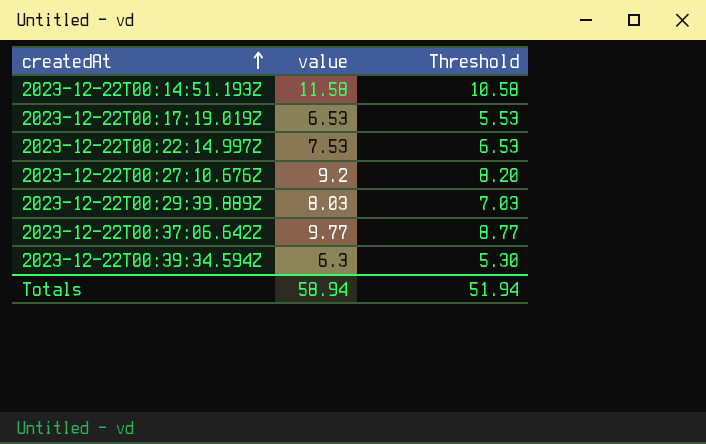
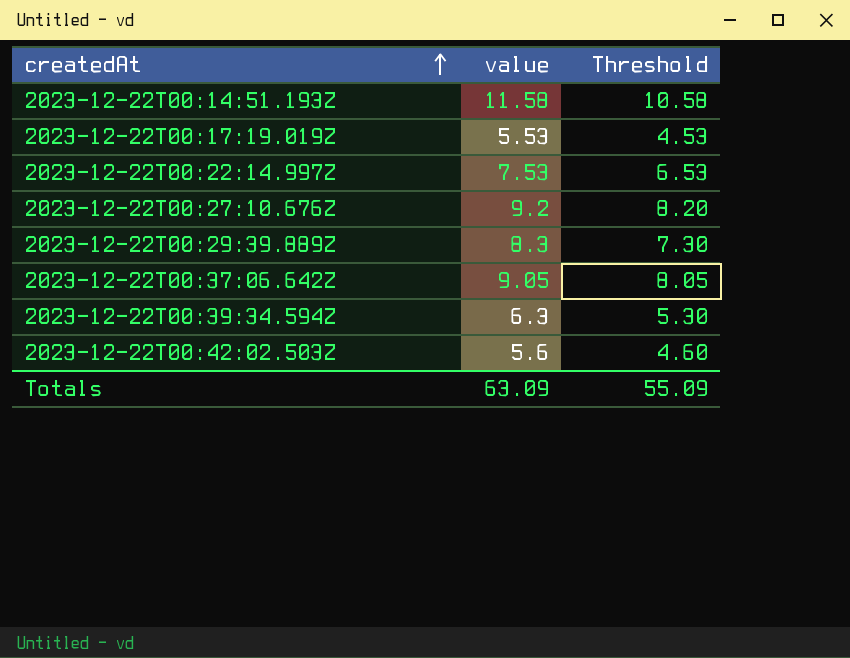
2023-12-22T00:17:19.019Z | value: 6.53 -> 5.53
2023-12-22T00:17:19.019Z | Threshold: 5.53 -> 4.53
2023-12-22T00:29:39.889Z | value: 8.03 -> 8.3
2023-12-22T00:29:39.889Z | Threshold: 7.03 -> 7.30
2023-12-22T00:37:06.642Z | value: 9.77 -> 9.05
2023-12-22T00:37:06.642Z | Threshold: 8.77 -> 8.05
row 2023-12-22T00:42:02.503Z: none -> 5.6 | 4.60
Totals | value: 58.94 -> 63.09
Totals | Threshold: 51.94 -> 55.09

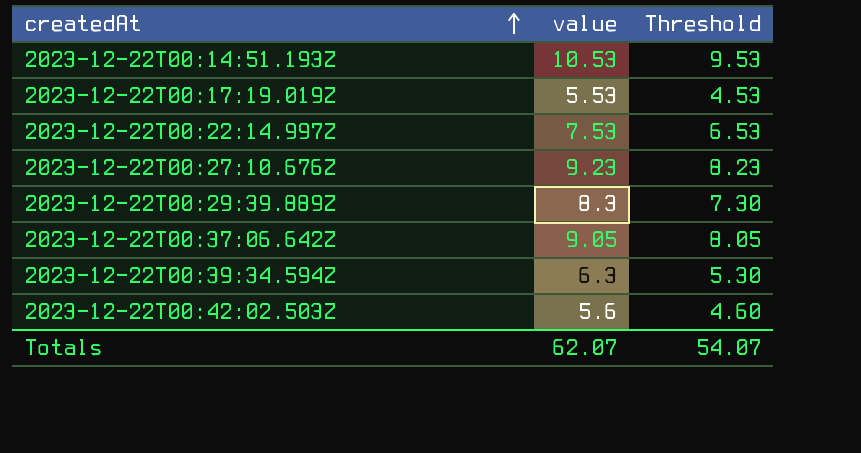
2023-12-22T00:14:51.193Z | value: 11.58 -> 10.53
2023-12-22T00:14:51.193Z | Threshold: 10.58 -> 9.53
2023-12-22T00:27:10.676Z | value: 9.2 -> 9.23
2023-12-22T00:27:10.676Z | Threshold: 8.20 -> 8.23
Totals | value: 63.09 -> 62.07
Totals | Threshold: 55.09 -> 54.07

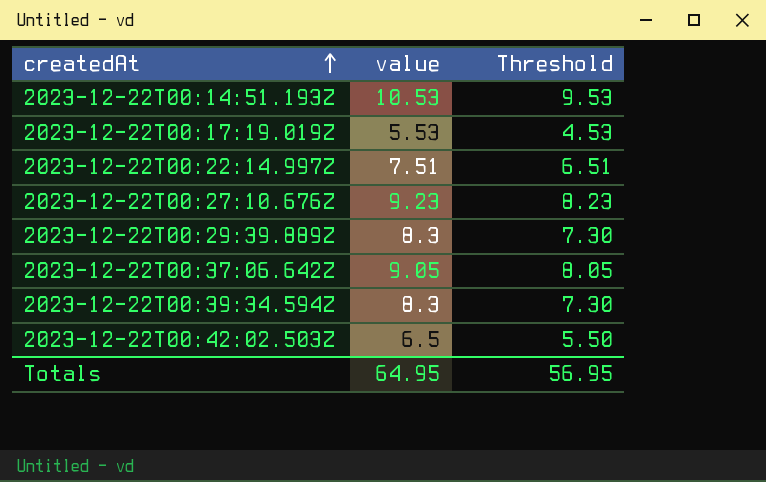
2023-12-22T00:22:14.997Z | value: 7.53 -> 7.51
2023-12-22T00:22:14.997Z | Threshold: 6.53 -> 6.51
2023-12-22T00:39:34.594Z | value: 6.3 -> 8.3
2023-12-22T00:39:34.594Z | Threshold: 5.30 -> 7.30
2023-12-22T00:42:02.503Z | value: 5.6 -> 6.5
2023-12-22T00:42:02.503Z | Threshold: 4.60 -> 5.50
Totals | value: 62.07 -> 64.95
Totals | Threshold: 54.07 -> 56.95

